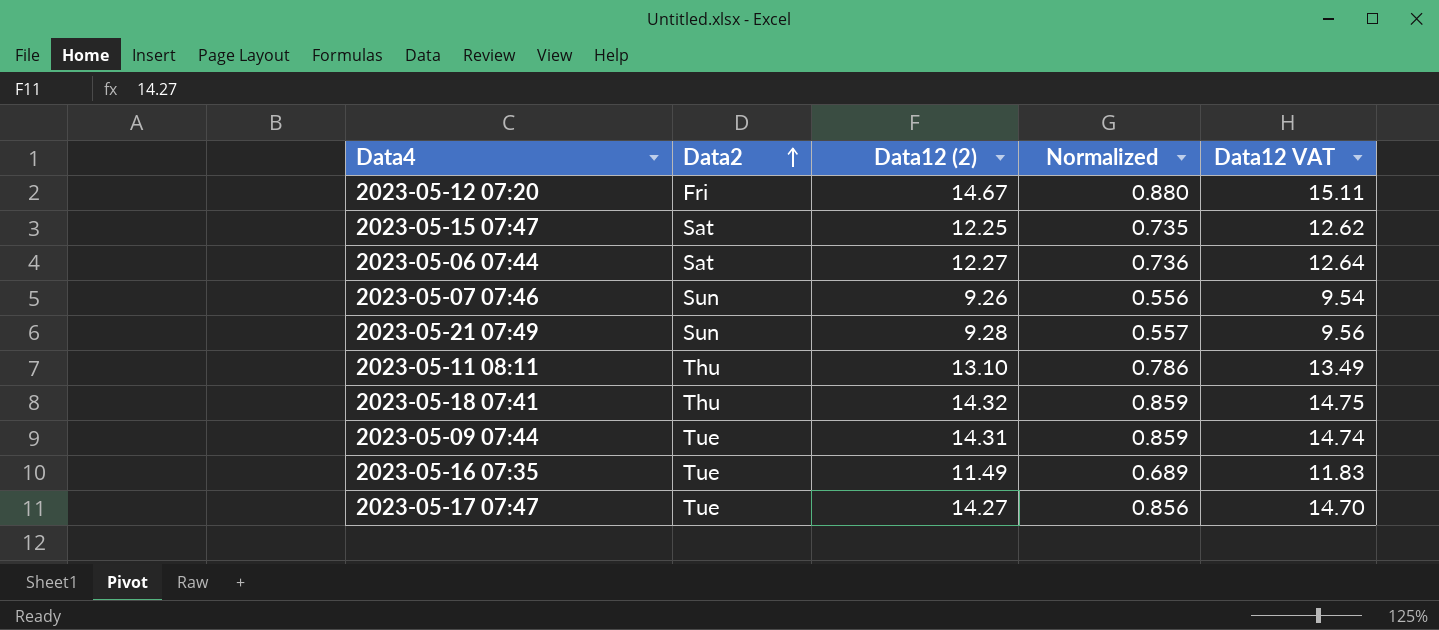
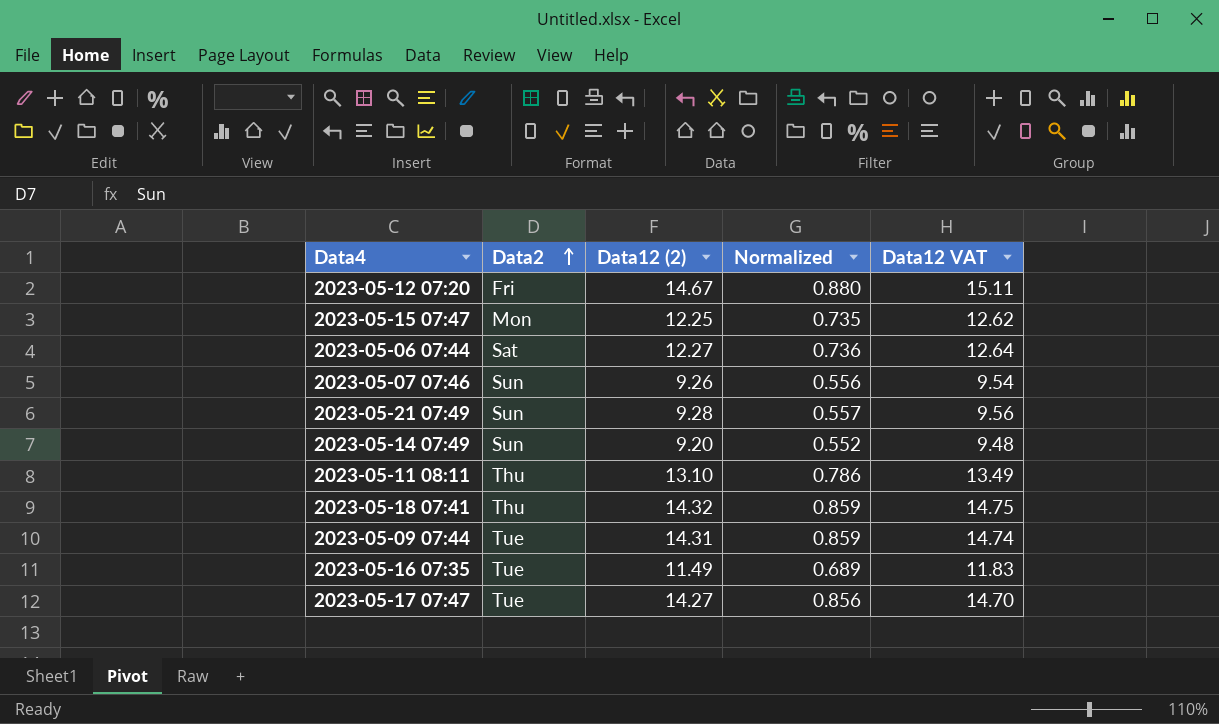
2023-05-15 07:47 | Data2: Sat -> Mon
row 2023-05-14 07:49: none -> Sun | 9.20 | 0.552 | 9.48

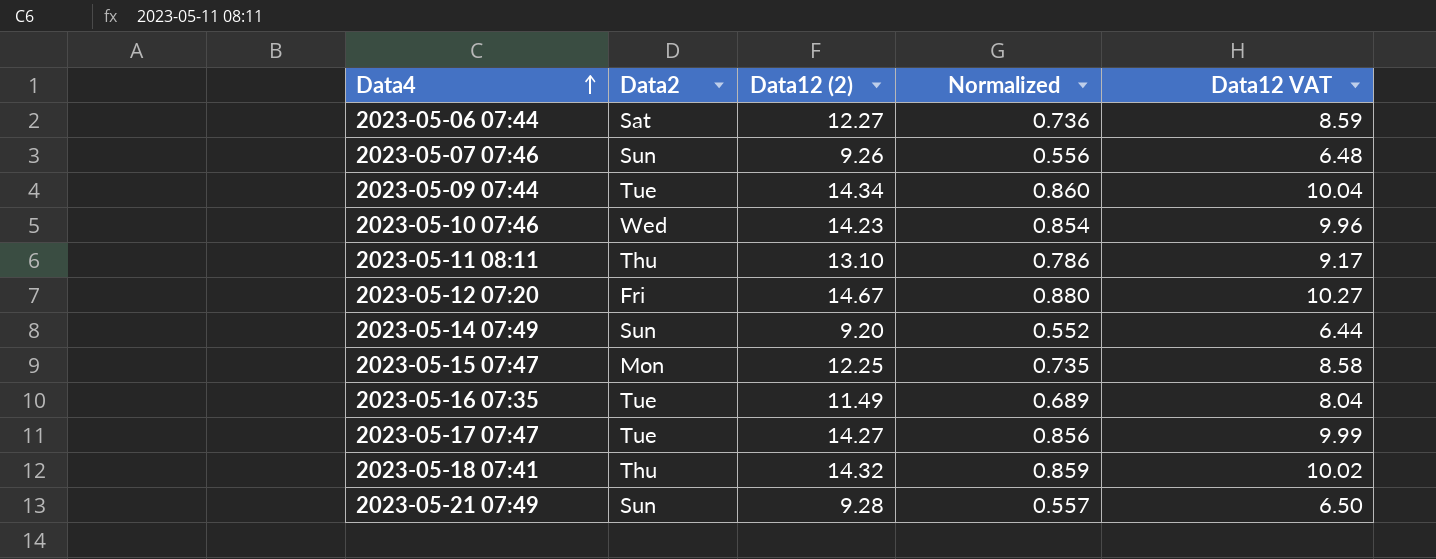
row order: Data2 ascending -> Data4 ascending
column Data12 VAT | formula: [Data12 (2)] * 1.03 -> [Data12 (2)] * 0.7
2023-05-09 07:44 | Data12 (2): 14.31 -> 14.34
2023-05-09 07:44 | Normalized: 0.859 -> 0.860
row 2023-05-10 07:46: none -> Wed | 14.23 | 0.854 | 9.96

